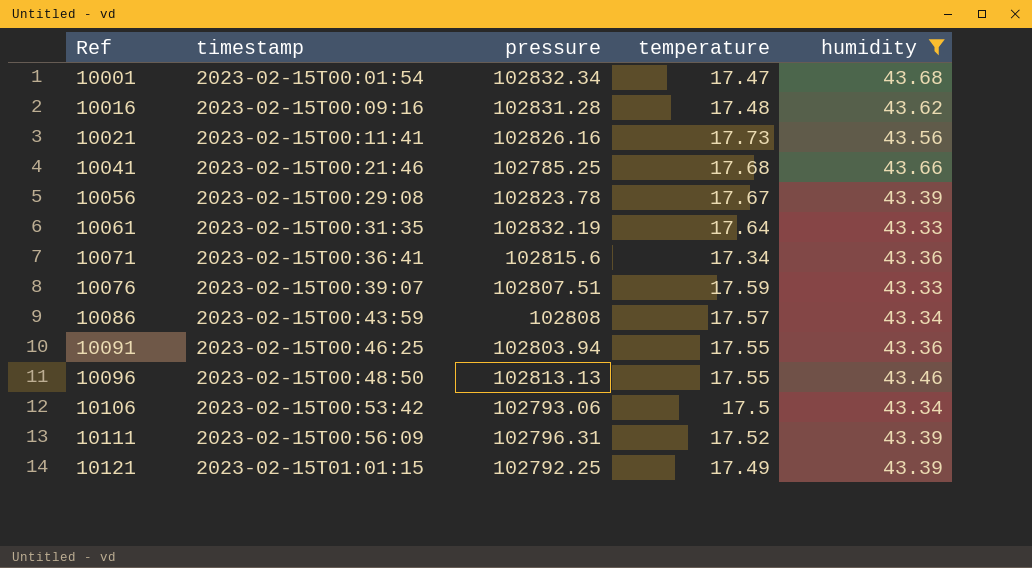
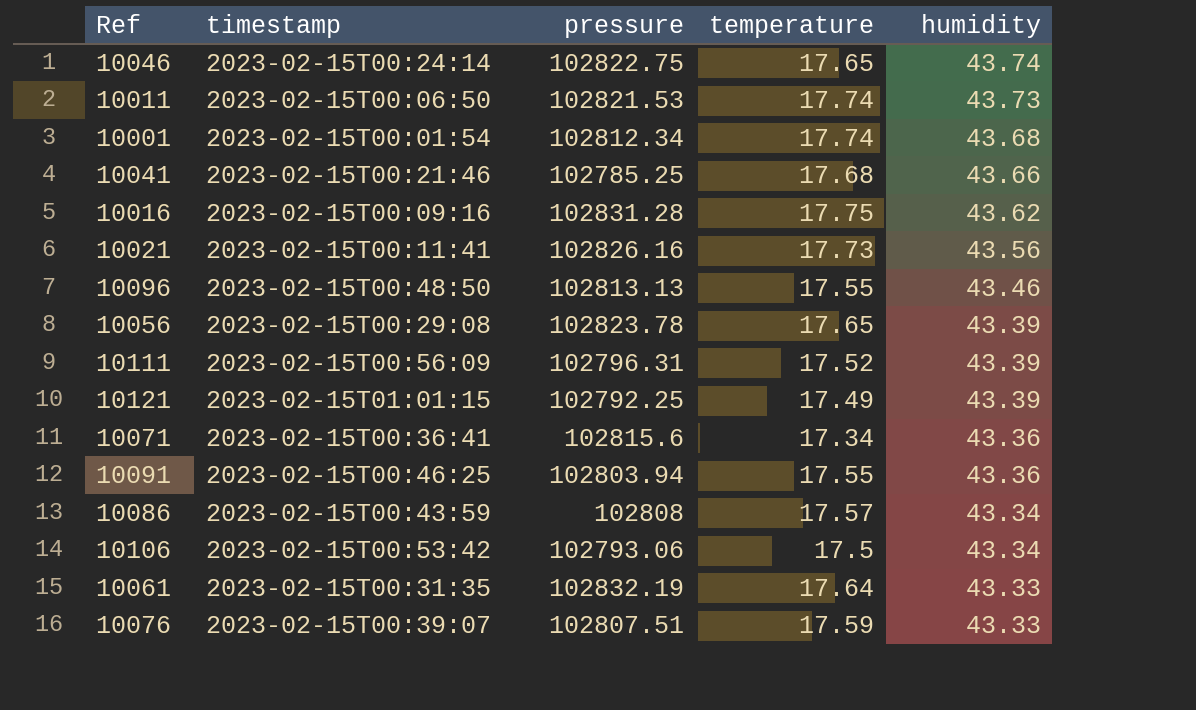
filter: humidity <= 43.68 -> none
row order: Ref ascending -> humidity descending
10001 | pressure: 102832.34 -> 102812.34
10001 | temperature: 17.47 -> 17.74
10016 | temperature: 17.48 -> 17.75
10056 | temperature: 17.67 -> 17.65

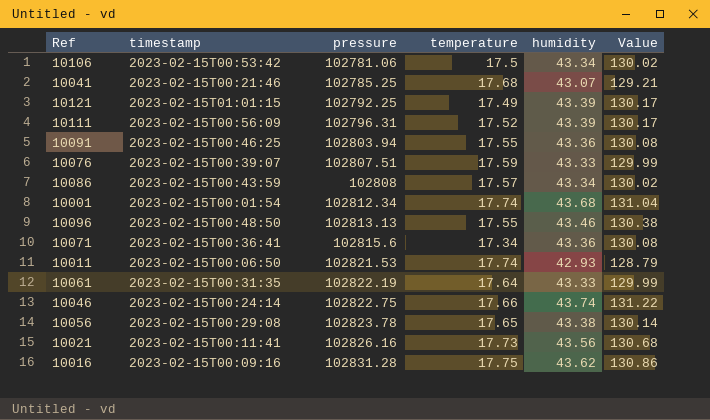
row order: humidity descending -> pressure ascending
column Value | formula: none -> [humidity] * 3
10106 | pressure: 102793.06 -> 102781.06
10041 | humidity: 43.66 -> 43.07
10011 | humidity: 43.73 -> 42.93
10061 | pressure: 102832.19 -> 102822.19
10046 | temperature: 17.65 -> 17.66
10056 | humidity: 43.39 -> 43.38

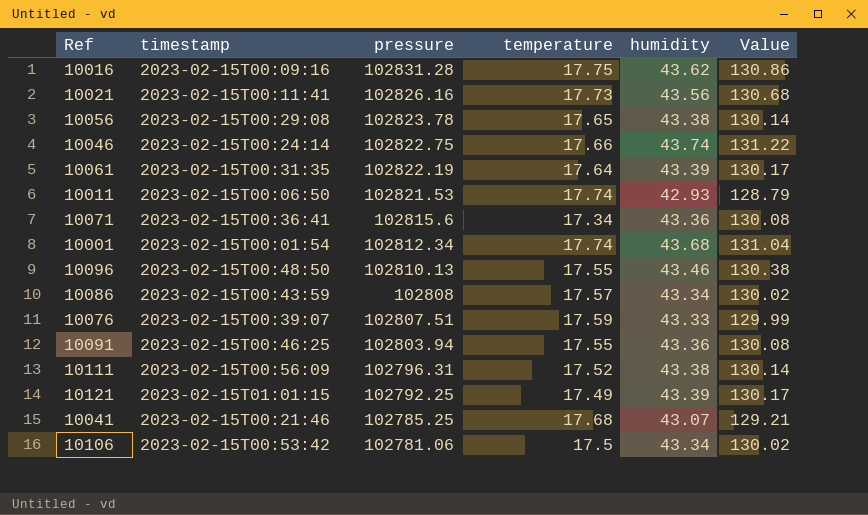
row order: pressure ascending -> pressure descending
10061 | humidity: 43.33 -> 43.39
10061 | Value: 129.99 -> 130.17
10096 | pressure: 102813.13 -> 102810.13
10111 | humidity: 43.39 -> 43.38
10111 | Value: 130.17 -> 130.14

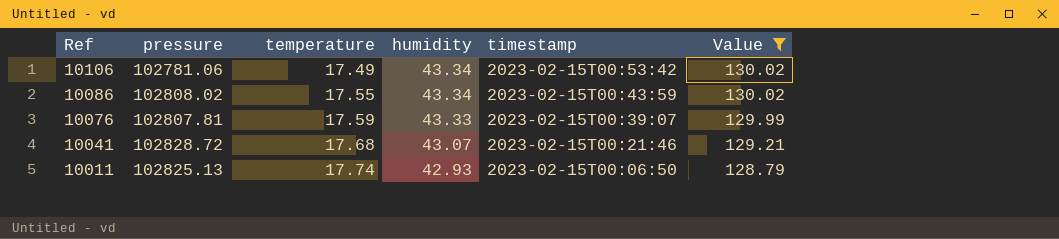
filter: none -> Value <= 130.02
row order: pressure descending -> Ref descending
column timestamp | position: 2 -> 5
10106 | temperature: 17.5 -> 17.49
10086 | pressure: 102808 -> 102808.02
10086 | temperature: 17.57 -> 17.55
10076 | pressure: 102807.51 -> 102807.81
10041 | pressure: 102785.25 -> 102828.72
10011 | pressure: 102821.53 -> 102825.13

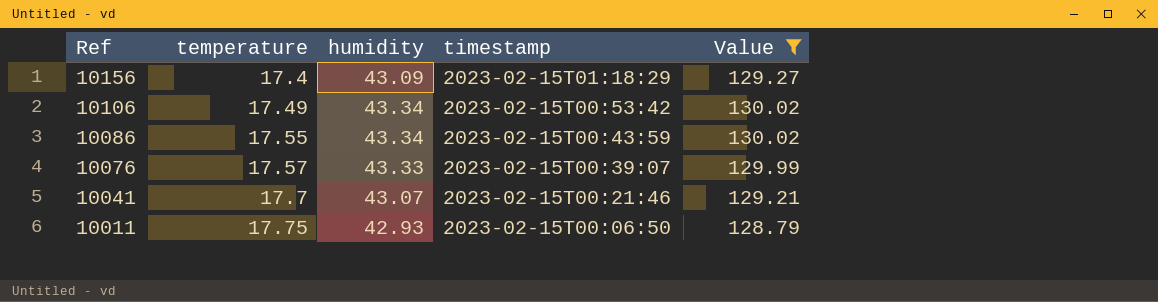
column pressure | position: 2 -> none
row 10156: none -> 17.4 | 43.09 | 2023-02-15T01:18:29 | 129.27
10076 | temperature: 17.59 -> 17.57
10041 | temperature: 17.68 -> 17.7
10011 | temperature: 17.74 -> 17.75

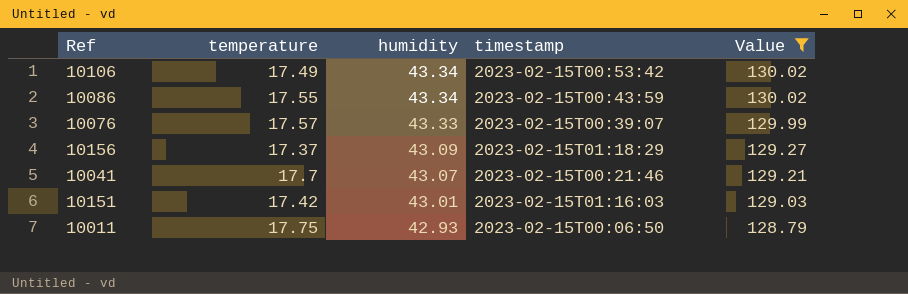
row order: Ref descending -> humidity descending
10156 | temperature: 17.4 -> 17.37
row 10151: none -> 17.42 | 43.01 | 2023-02-15T01:16:03 | 129.03

